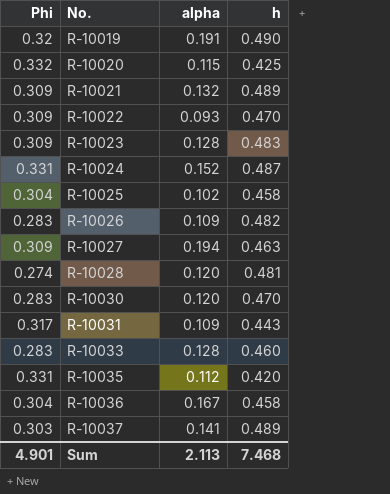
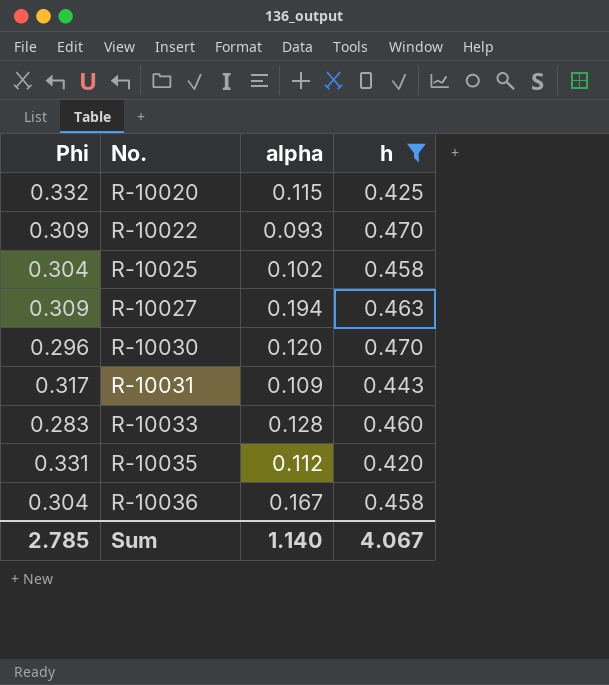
filter: none -> h <= 0.470
R-10030 | Phi: 0.283 -> 0.296
Sum | Phi: 4.901 -> 2.785
Sum | alpha: 2.113 -> 1.140
Sum | h: 7.468 -> 4.067

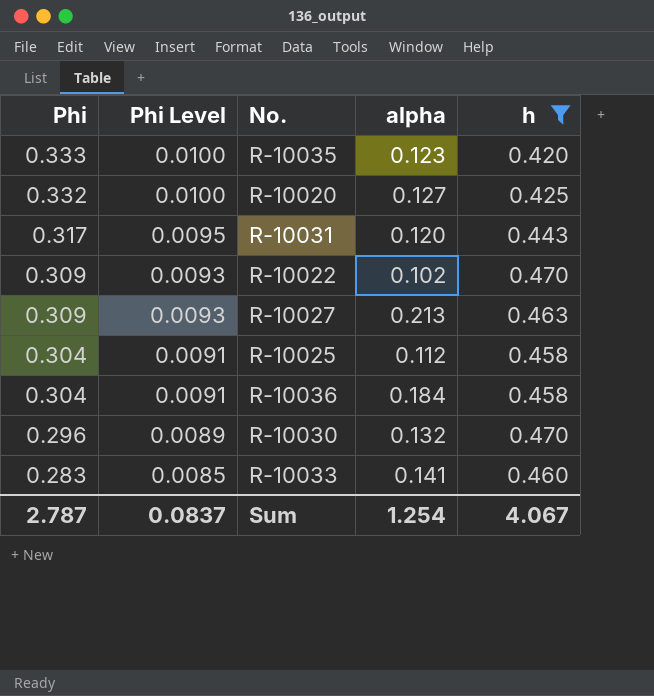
row order: No. ascending -> Phi descending
column Phi Level | formula: none -> [Phi] * 0.03
R-10035 | Phi: 0.331 -> 0.333
R-10035 | alpha: 0.112 -> 0.123
R-10020 | alpha: 0.115 -> 0.127
R-10031 | alpha: 0.109 -> 0.120
R-10022 | alpha: 0.093 -> 0.102
R-10027 | alpha: 0.194 -> 0.213
R-10025 | alpha: 0.102 -> 0.112
R-10036 | alpha: 0.167 -> 0.184
R-10030 | alpha: 0.120 -> 0.132
R-10033 | alpha: 0.128 -> 0.141
Sum | Phi: 2.785 -> 2.787
Sum | alpha: 1.140 -> 1.254

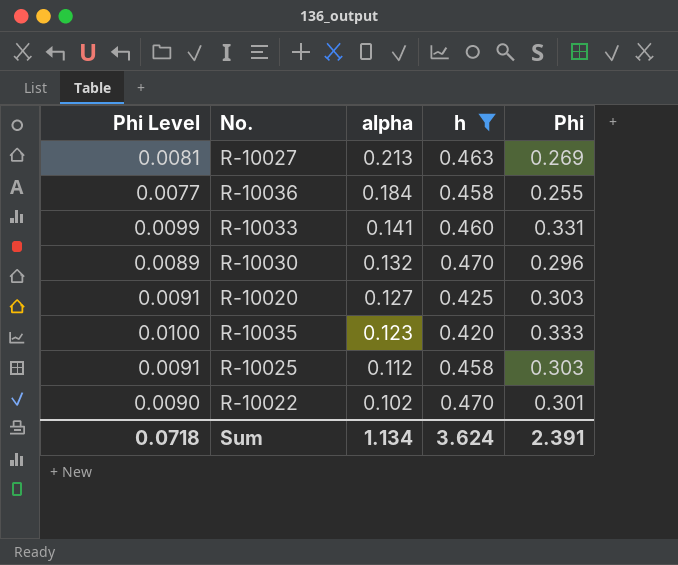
row order: Phi descending -> alpha descending
column Phi | position: 1 -> 5
row R-10031: 0.317 | 0.0095 | 0.120 | 0.443 -> none
R-10027 | Phi Level: 0.0093 -> 0.0081
R-10027 | Phi: 0.309 -> 0.269
R-10036 | Phi Level: 0.0091 -> 0.0077
R-10036 | Phi: 0.304 -> 0.255
R-10033 | Phi Level: 0.0085 -> 0.0099
R-10033 | Phi: 0.283 -> 0.331
R-10020 | Phi Level: 0.0100 -> 0.0091
R-10020 | Phi: 0.332 -> 0.303
R-10025 | Phi: 0.304 -> 0.303
R-10022 | Phi Level: 0.0093 -> 0.0090
R-10022 | Phi: 0.309 -> 0.301
Sum | Phi Level: 0.0837 -> 0.0718
Sum | alpha: 1.254 -> 1.134
Sum | h: 4.067 -> 3.624
Sum | Phi: 2.787 -> 2.391

